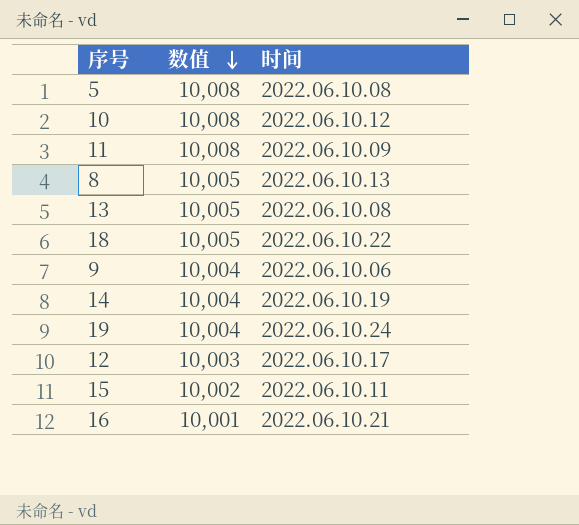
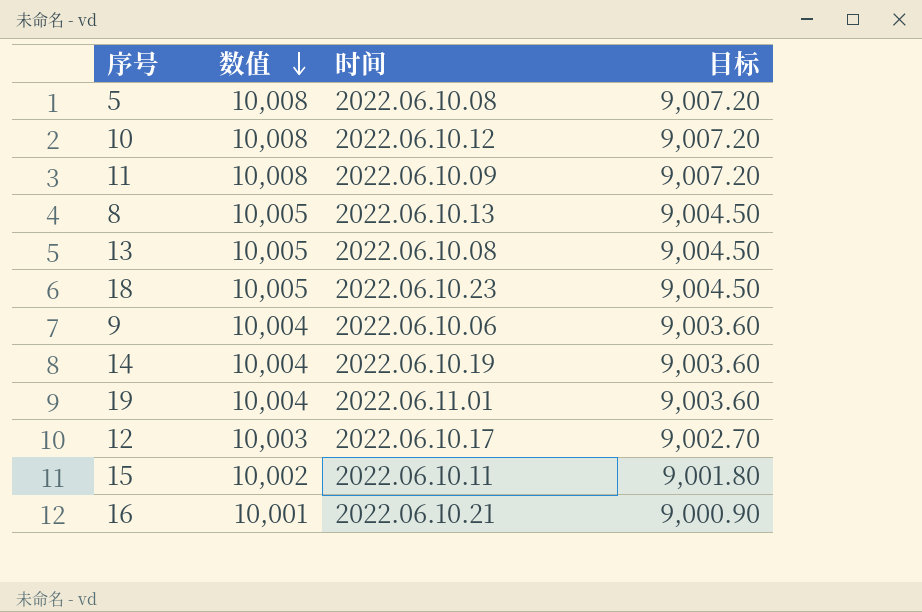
column 目标 | formula: none -> [数值] * 0.9
18 | 时间: 2022.06.10.22 -> 2022.06.10.23
19 | 时间: 2022.06.10.24 -> 2022.06.11.01

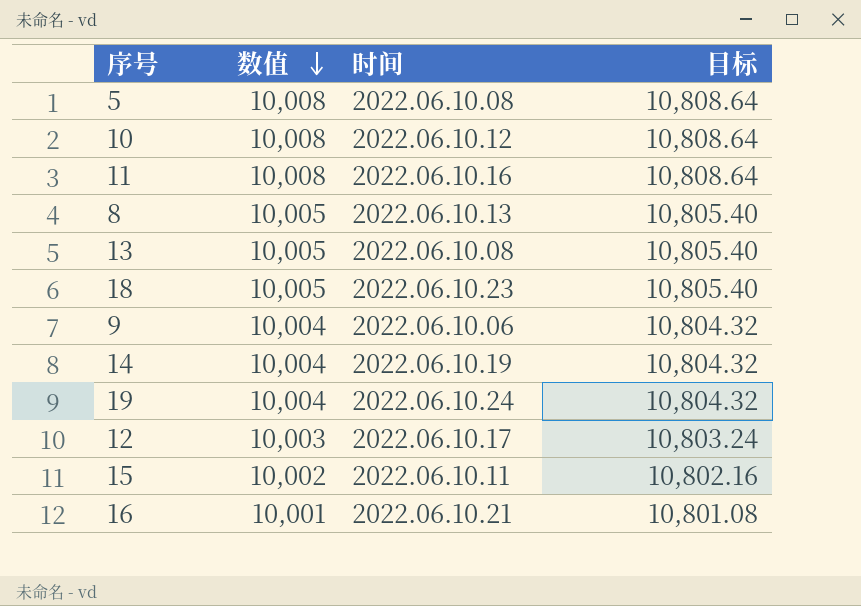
column 目标 | formula: [数值] * 0.9 -> [数值] * 1.08
11 | 时间: 2022.06.10.09 -> 2022.06.10.16
19 | 时间: 2022.06.11.01 -> 2022.06.10.24

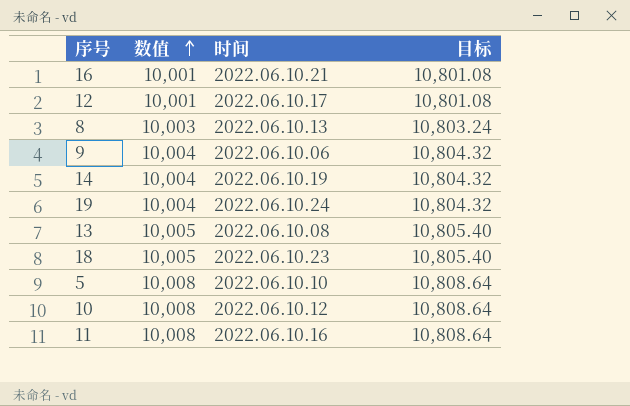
row order: 数值 descending -> 数值 ascending
row 15: 10,002 | 2022.06.10.11 | 10,802.16 -> none
12 | 数值: 10,003 -> 10,001
12 | 目标: 10,803.24 -> 10,801.08
8 | 数值: 10,005 -> 10,003
8 | 目标: 10,805.40 -> 10,803.24
5 | 时间: 2022.06.10.08 -> 2022.06.10.10

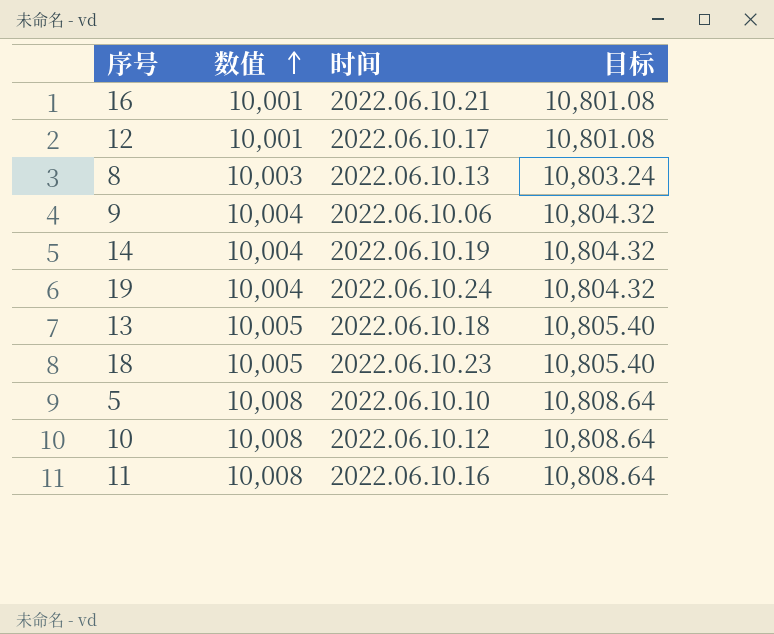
13 | 时间: 2022.06.10.08 -> 2022.06.10.18

